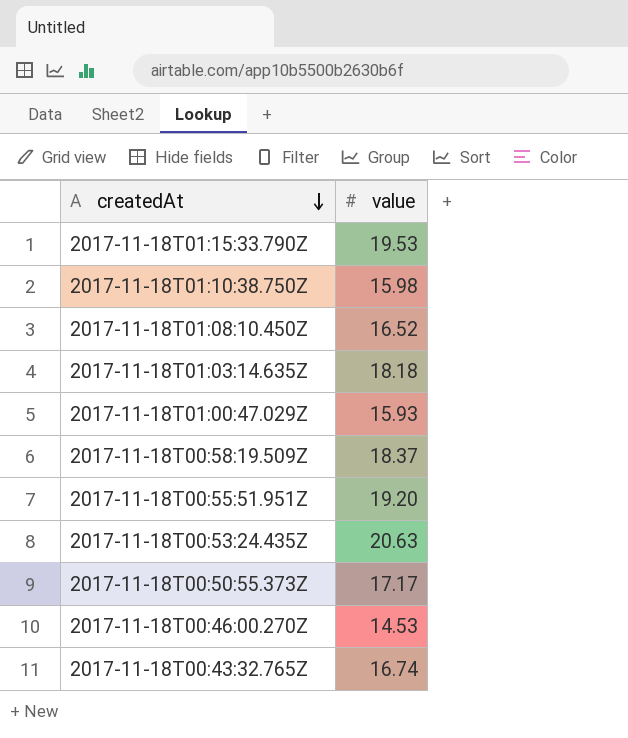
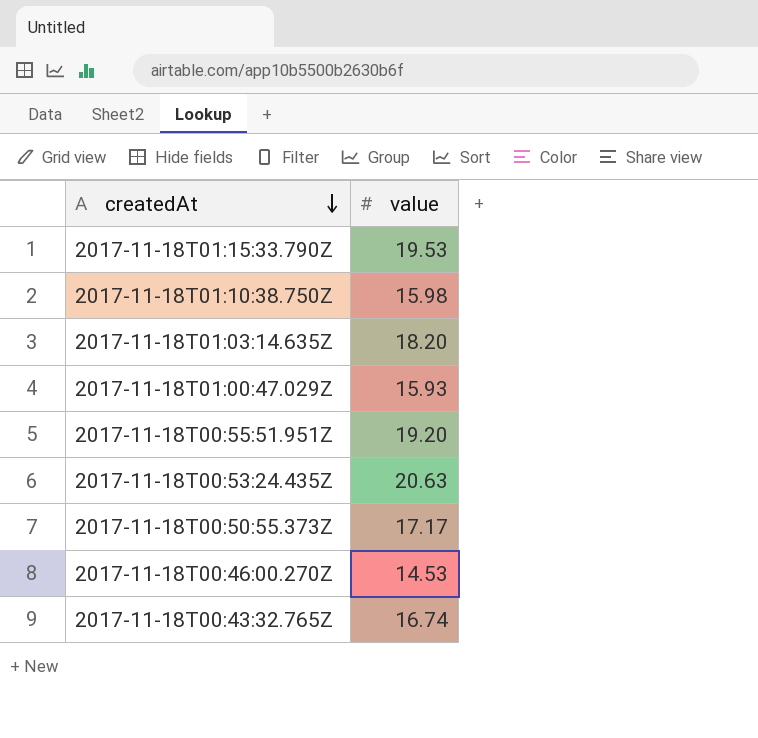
row 2017-11-18T01:08:10.450Z: 16.52 -> none
row 2017-11-18T00:58:19.509Z: 18.37 -> none
2017-11-18T01:03:14.635Z | value: 18.18 -> 18.20

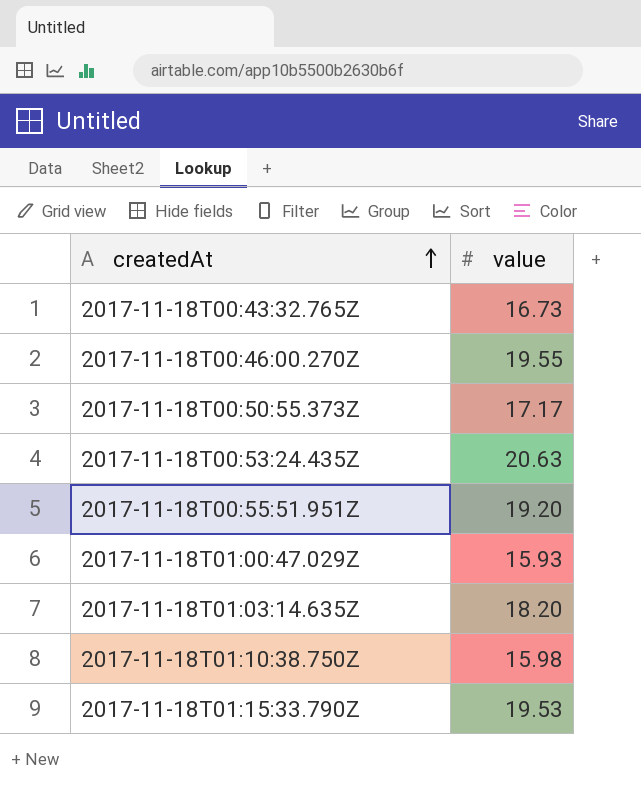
row order: createdAt descending -> createdAt ascending
2017-11-18T00:43:32.765Z | value: 16.74 -> 16.73
2017-11-18T00:46:00.270Z | value: 14.53 -> 19.55

